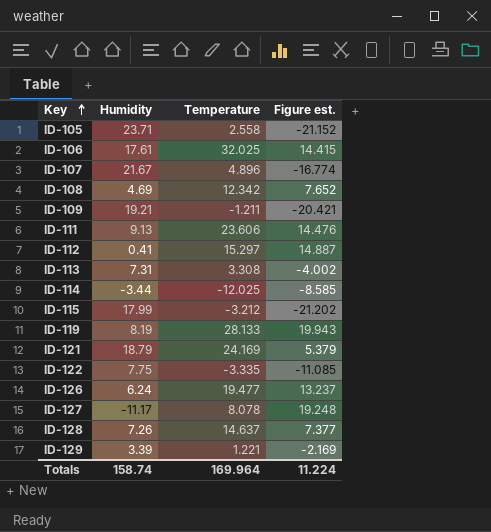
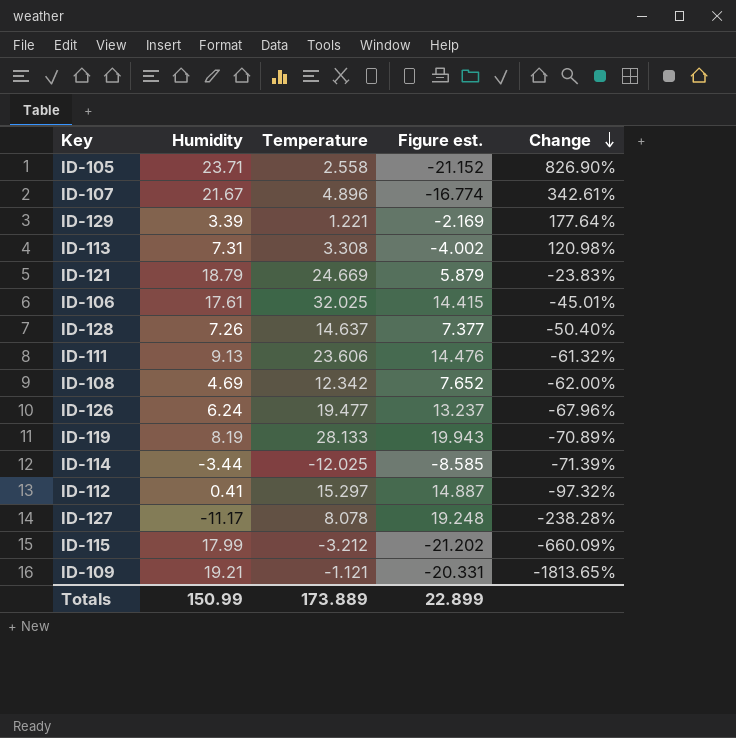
row order: Key ascending -> Change descending
column Change | formula: none -> ([Humidity] - [Temperature]) / [Temperature]
row ID-122: 7.75 | -3.335 | -11.085 -> none
ID-121 | Temperature: 24.169 -> 24.669
ID-121 | Figure est.: 5.379 -> 5.879
ID-109 | Temperature: -1.211 -> -1.121
ID-109 | Figure est.: -20.421 -> -20.331
Totals | Humidity: 158.74 -> 150.99
Totals | Temperature: 169.964 -> 173.889
Totals | Figure est.: 11.224 -> 22.899

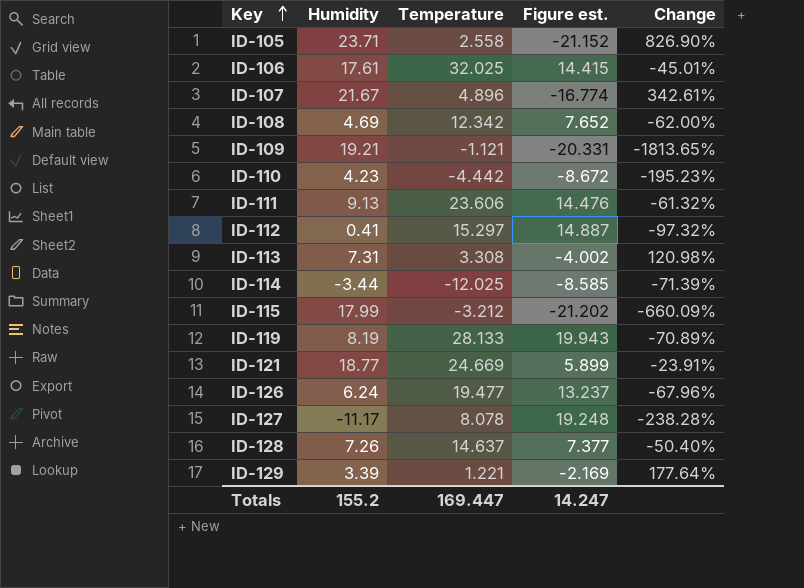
row order: Change descending -> Key ascending
row ID-110: none -> 4.23 | -4.442 | -8.672 | -195.23%
ID-121 | Humidity: 18.79 -> 18.77
ID-121 | Figure est.: 5.879 -> 5.899
ID-121 | Change: -23.83% -> -23.91%
Totals | Humidity: 150.99 -> 155.2
Totals | Temperature: 173.889 -> 169.447
Totals | Figure est.: 22.899 -> 14.247

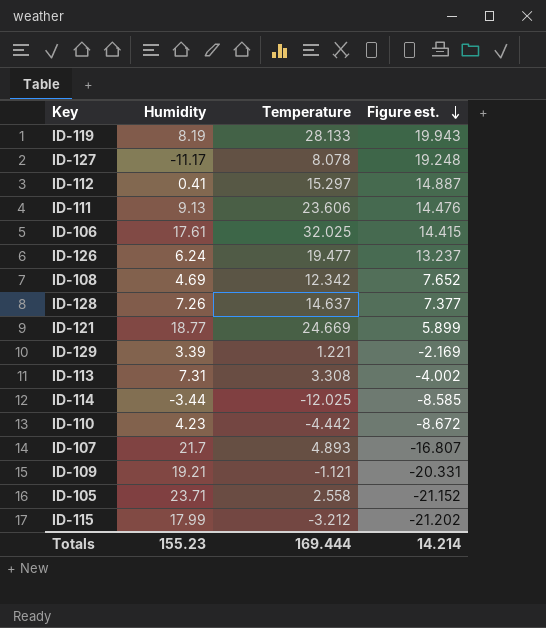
row order: Key ascending -> Figure est. descending
column Change | formula: ([Humidity] - [Temperature]) / [Temperature] -> none
ID-107 | Humidity: 21.67 -> 21.7
ID-107 | Temperature: 4.896 -> 4.893
ID-107 | Figure est.: -16.774 -> -16.807
Totals | Humidity: 155.2 -> 155.23
Totals | Temperature: 169.447 -> 169.444
Totals | Figure est.: 14.247 -> 14.214

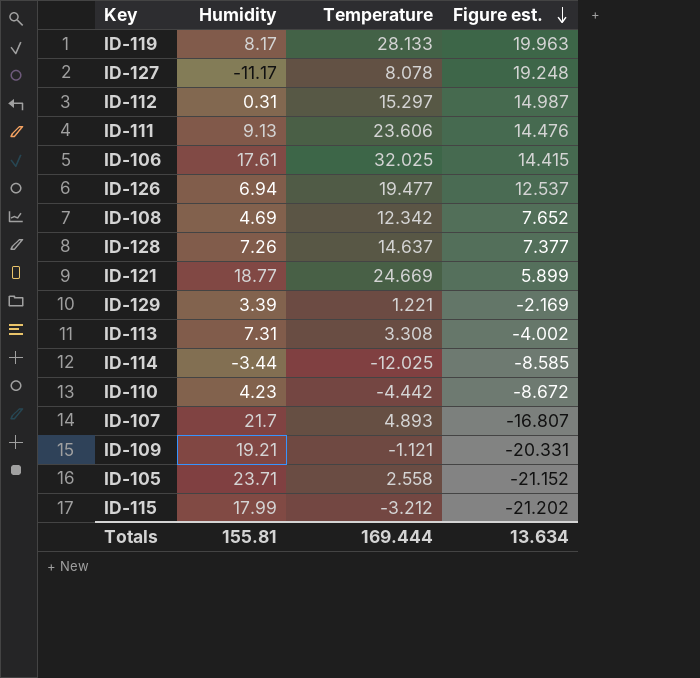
ID-119 | Humidity: 8.19 -> 8.17
ID-119 | Figure est.: 19.943 -> 19.963
ID-112 | Humidity: 0.41 -> 0.31
ID-112 | Figure est.: 14.887 -> 14.987
ID-126 | Humidity: 6.24 -> 6.94
ID-126 | Figure est.: 13.237 -> 12.537
Totals | Humidity: 155.23 -> 155.81
Totals | Figure est.: 14.214 -> 13.634

